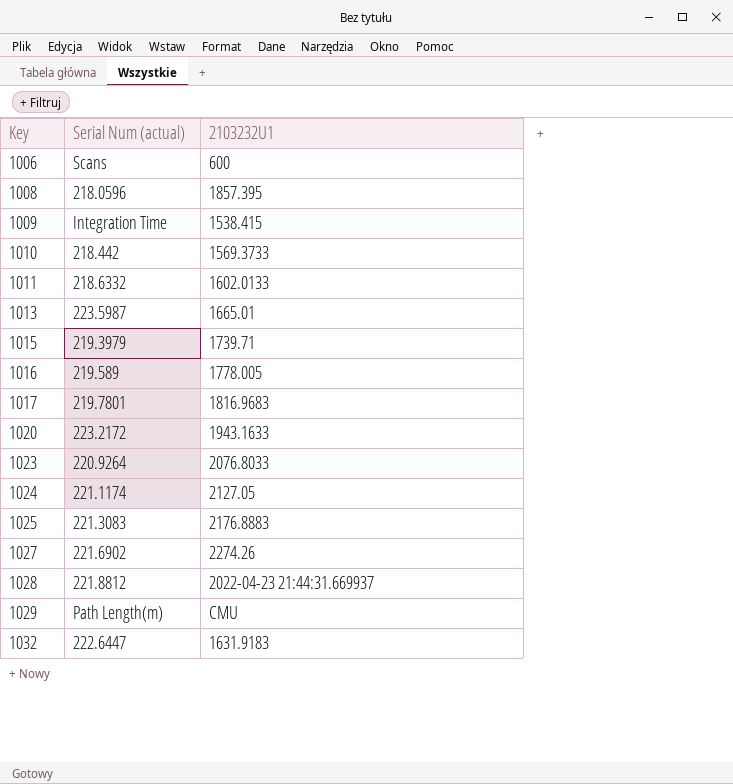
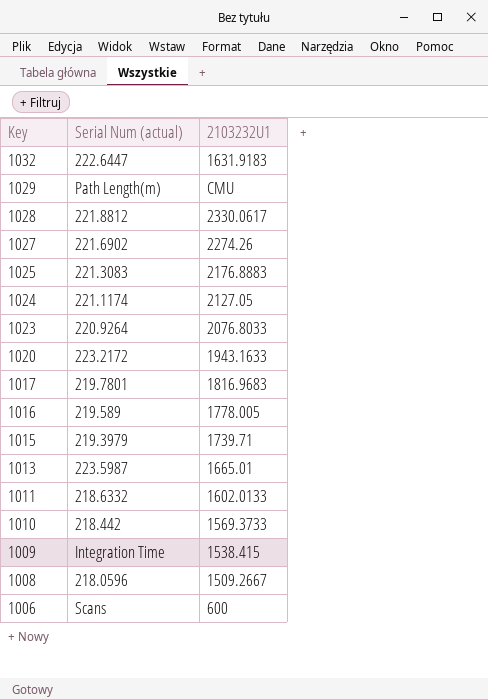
row order: Key ascending -> Key descending
1028 | 2103232U1: 2022-04-23 21:44:31.669937 -> 2330.0617
1008 | 2103232U1: 1857.395 -> 1509.2667

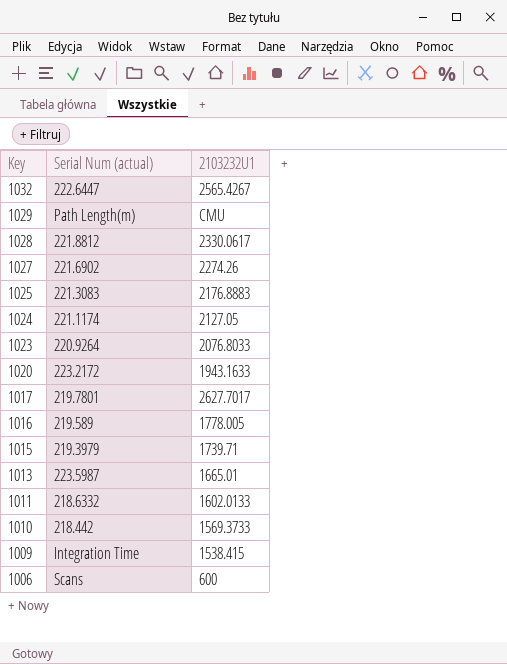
row 1008: 218.0596 | 1509.2667 -> none
1032 | 2103232U1: 1631.9183 -> 2565.4267
1017 | 2103232U1: 1816.9683 -> 2627.7017

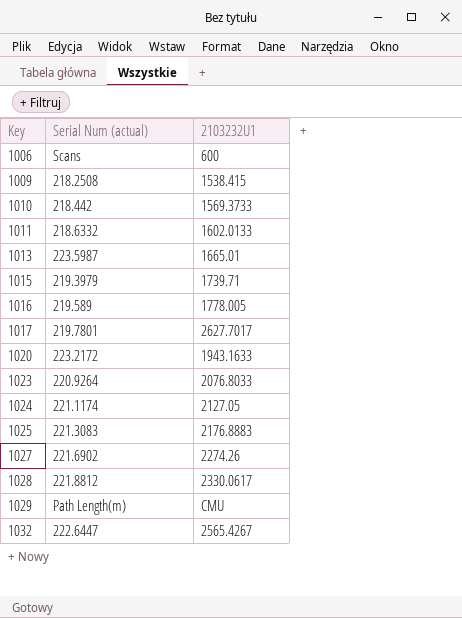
row order: Key descending -> Key ascending
1009 | Serial Num (actual): Integration Time -> 218.2508

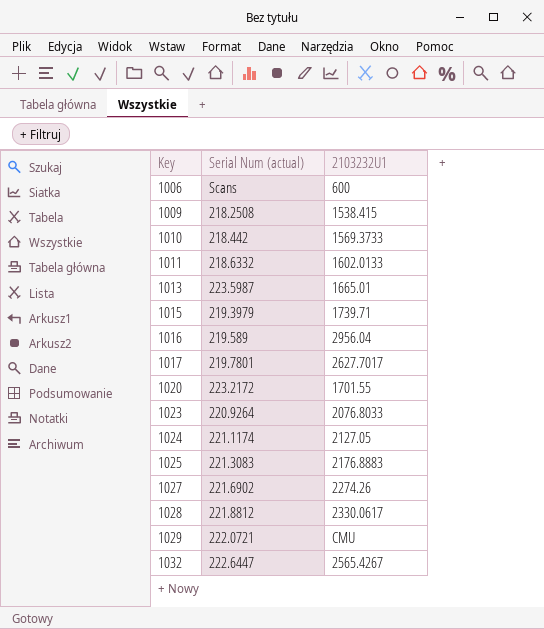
1016 | 2103232U1: 1778.005 -> 2956.04
1020 | 2103232U1: 1943.1633 -> 1701.55
1029 | Serial Num (actual): Path Length(m) -> 222.0721

